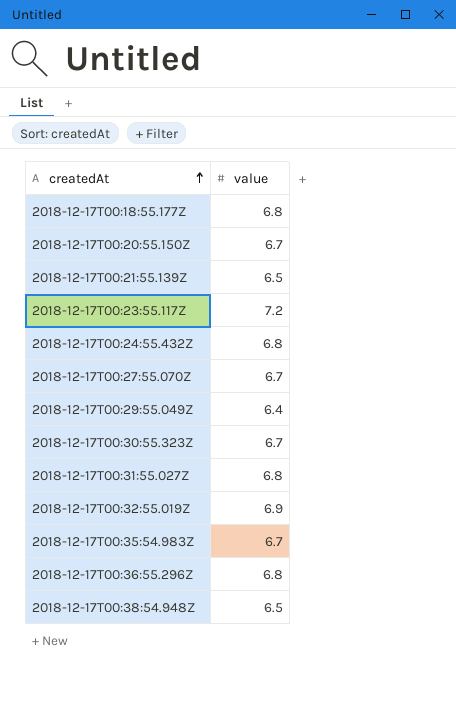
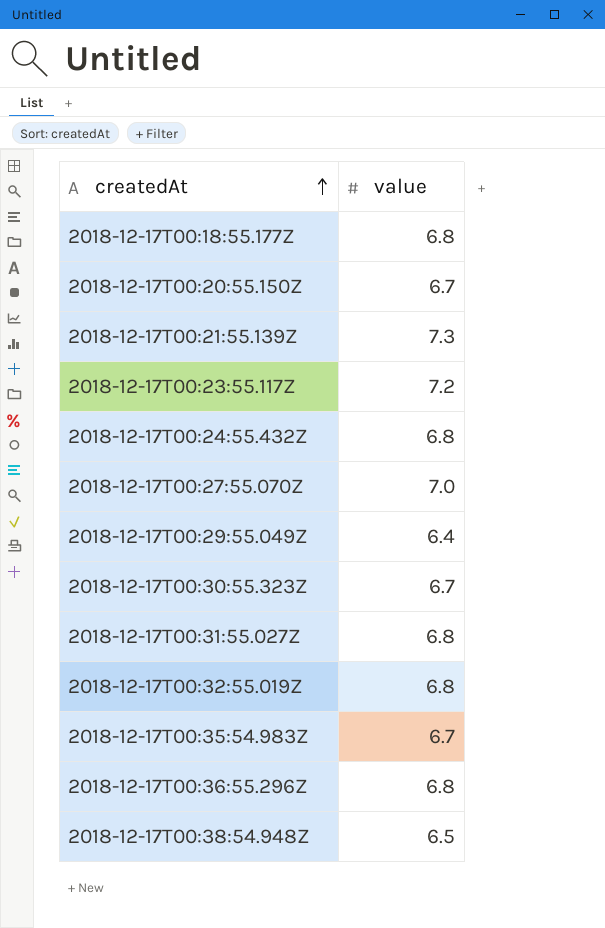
2018-12-17T00:21:55.139Z | value: 6.5 -> 7.3
2018-12-17T00:27:55.070Z | value: 6.7 -> 7.0
2018-12-17T00:32:55.019Z | value: 6.9 -> 6.8

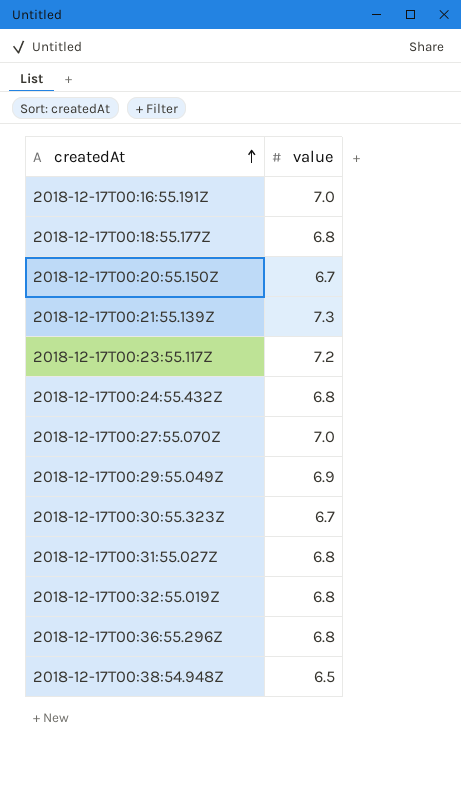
row 2018-12-17T00:35:54.983Z: 6.7 -> none
row 2018-12-17T00:16:55.191Z: none -> 7.0
2018-12-17T00:29:55.049Z | value: 6.4 -> 6.9

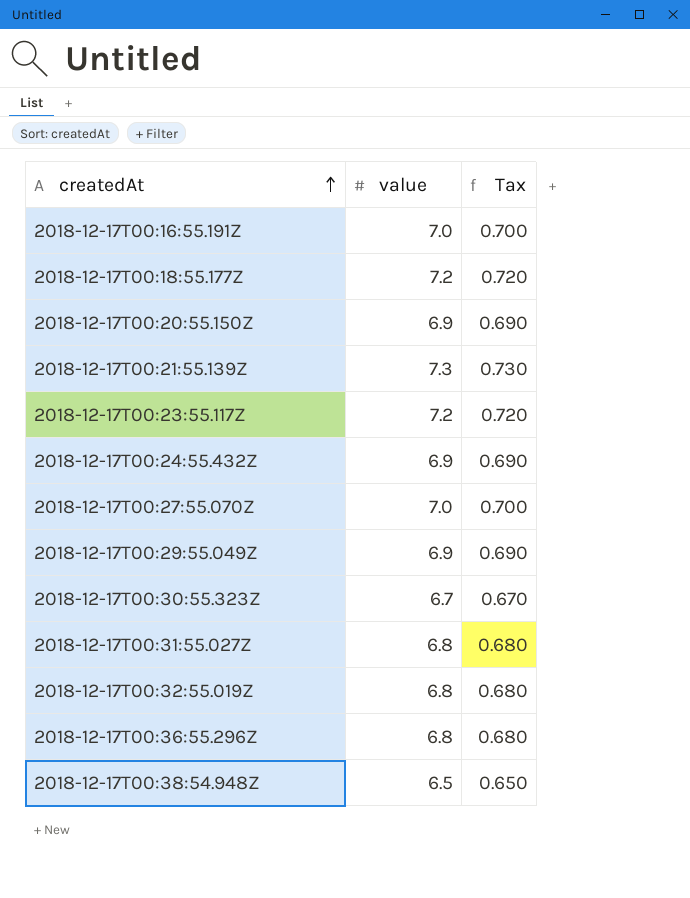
column Tax | formula: none -> [value] * 0.1
2018-12-17T00:18:55.177Z | value: 6.8 -> 7.2
2018-12-17T00:20:55.150Z | value: 6.7 -> 6.9
2018-12-17T00:24:55.432Z | value: 6.8 -> 6.9

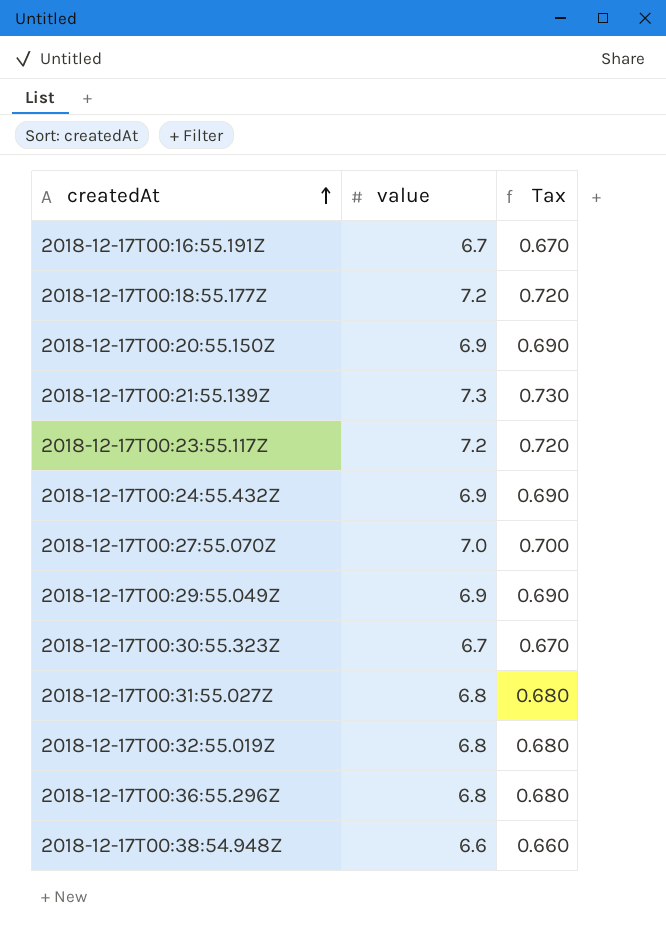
2018-12-17T00:16:55.191Z | value: 7.0 -> 6.7
2018-12-17T00:16:55.191Z | Tax: 0.700 -> 0.670
2018-12-17T00:38:54.948Z | value: 6.5 -> 6.6
2018-12-17T00:38:54.948Z | Tax: 0.650 -> 0.660

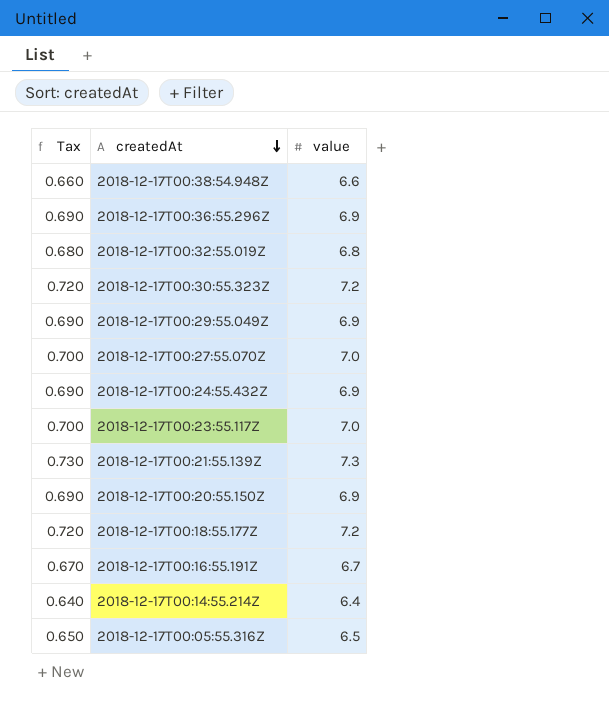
row order: createdAt ascending -> createdAt descending
column Tax | position: 3 -> 1
row 2018-12-17T00:31:55.027Z: 6.8 | 0.680 -> none
2018-12-17T00:36:55.296Z | Tax: 0.680 -> 0.690
2018-12-17T00:36:55.296Z | value: 6.8 -> 6.9
2018-12-17T00:30:55.323Z | Tax: 0.670 -> 0.720
2018-12-17T00:30:55.323Z | value: 6.7 -> 7.2
2018-12-17T00:23:55.117Z | Tax: 0.720 -> 0.700
2018-12-17T00:23:55.117Z | value: 7.2 -> 7.0
row 2018-12-17T00:14:55.214Z: none -> 0.640 | 6.4
row 2018-12-17T00:05:55.316Z: none -> 0.650 | 6.5

